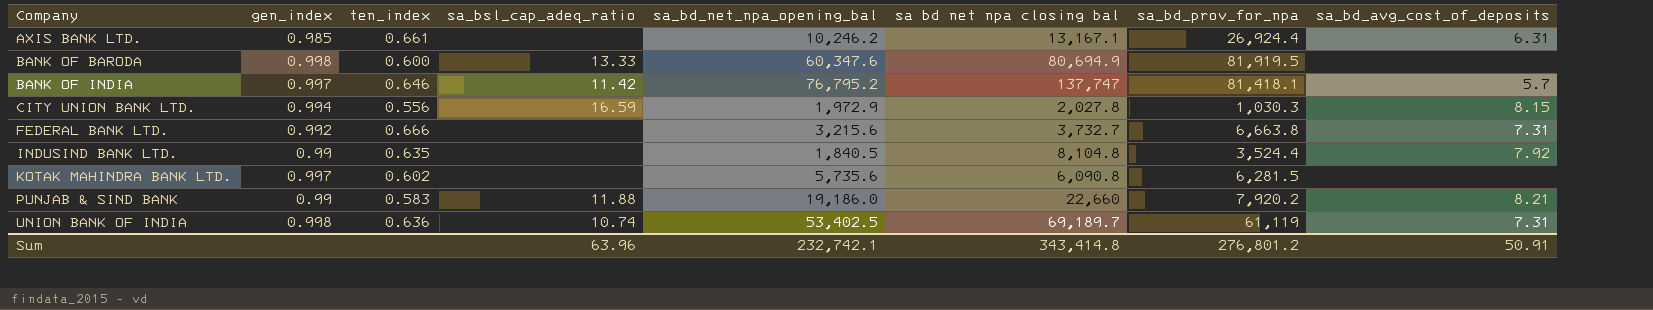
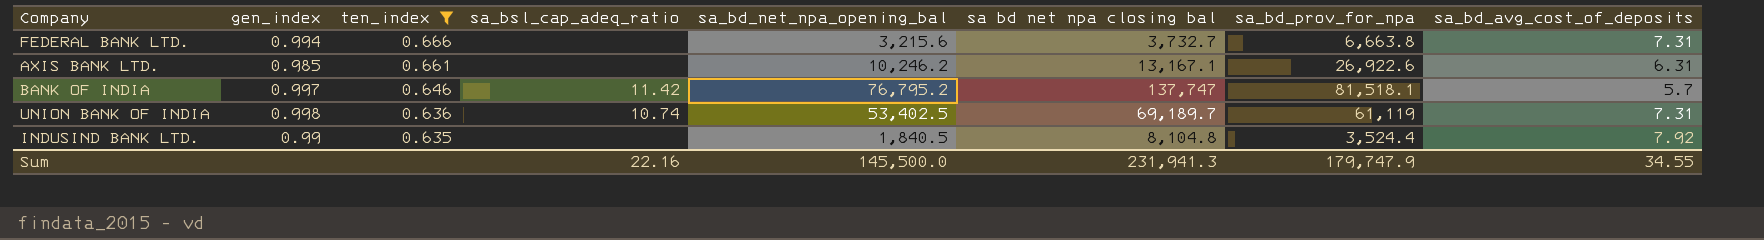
filter: none -> ten_index >= 0.635
row order: Company ascending -> ten_index descending
FEDERAL BANK LTD. | gen_index: 0.992 -> 0.994
AXIS BANK LTD. | sa_bd_prov_for_npa: 26,924.4 -> 26,922.6
BANK OF INDIA | sa_bd_prov_for_npa: 81,418.1 -> 81,518.1
Sum | sa_bsl_cap_adeq_ratio: 63.96 -> 22.16
Sum | sa_bd_net_npa_opening_bal: 232,742.1 -> 145,500.0
Sum | sa bd net npa closing bal: 343,414.8 -> 231,941.3
Sum | sa_bd_prov_for_npa: 276,801.2 -> 179,747.9
Sum | sa_bd_avg_cost_of_deposits: 50.91 -> 34.55

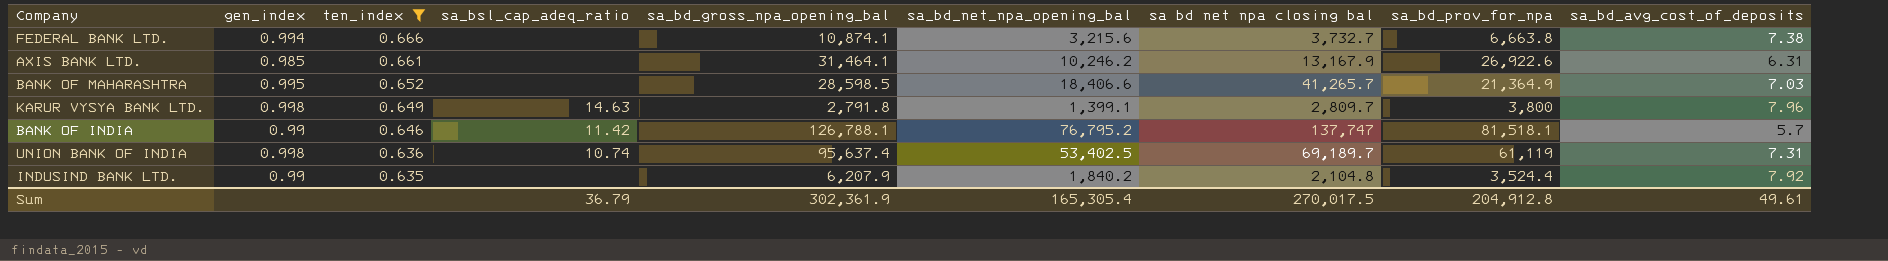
column sa_bd_gross_npa_opening_bal | position: none -> 5
FEDERAL BANK LTD. | sa_bd_avg_cost_of_deposits: 7.31 -> 7.38
AXIS BANK LTD. | sa bd net npa closing bal: 13,167.1 -> 13,167.9
row BANK OF MAHARASHTRA: none -> 0.995 | 0.652 | none | 28,598.5 | 18,406.6 | 41,265.7 | 21,364.9 | 7.03
row KARUR VYSYA BANK LTD.: none -> 0.998 | 0.649 | 14.63 | 2,791.8 | 1,399.1 | 2,809.7 | 3,800 | 7.96
BANK OF INDIA | gen_index: 0.997 -> 0.99
INDUSIND BANK LTD. | sa_bd_net_npa_opening_bal: 1,840.5 -> 1,840.2
INDUSIND BANK LTD. | sa bd net npa closing bal: 8,104.8 -> 2,104.8
Sum | sa_bsl_cap_adeq_ratio: 22.16 -> 36.79
Sum | sa_bd_net_npa_opening_bal: 145,500.0 -> 165,305.4
Sum | sa bd net npa closing bal: 231,941.3 -> 270,017.5
Sum | sa_bd_prov_for_npa: 179,747.9 -> 204,912.8
Sum | sa_bd_avg_cost_of_deposits: 34.55 -> 49.61

